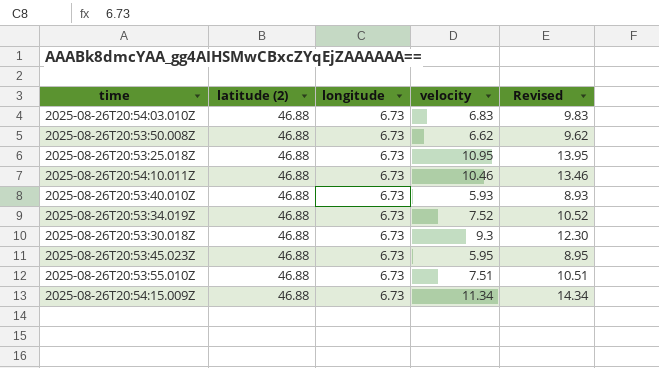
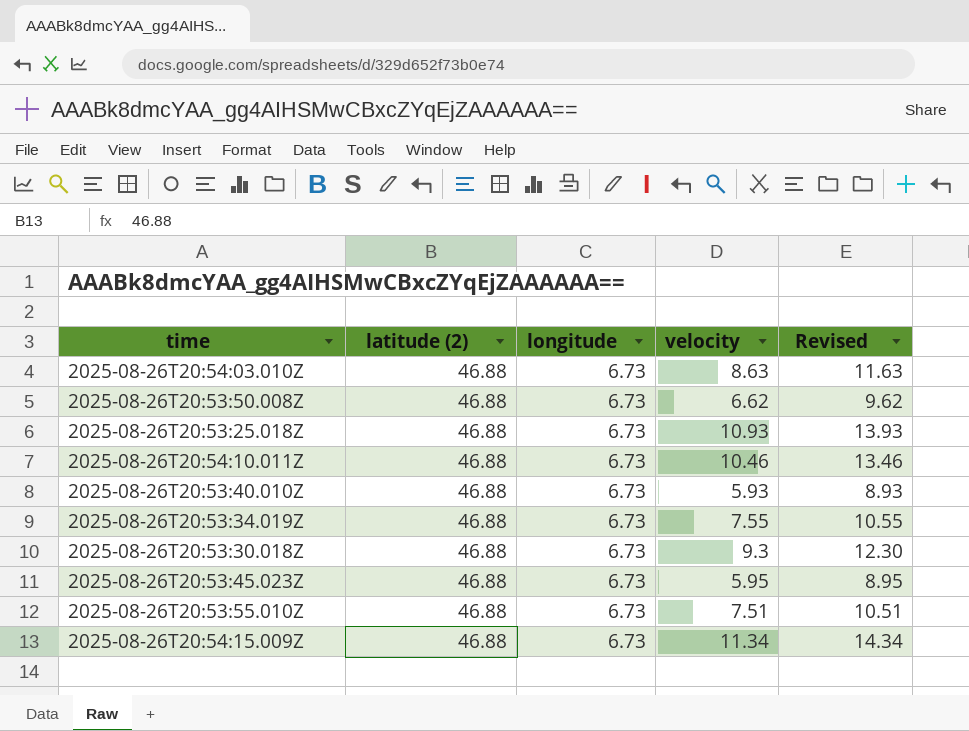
2025-08-26T20:54:03.010Z | velocity: 6.83 -> 8.63
2025-08-26T20:54:03.010Z | Revised: 9.83 -> 11.63
2025-08-26T20:53:25.018Z | velocity: 10.95 -> 10.93
2025-08-26T20:53:25.018Z | Revised: 13.95 -> 13.93
2025-08-26T20:53:34.019Z | velocity: 7.52 -> 7.55
2025-08-26T20:53:34.019Z | Revised: 10.52 -> 10.55

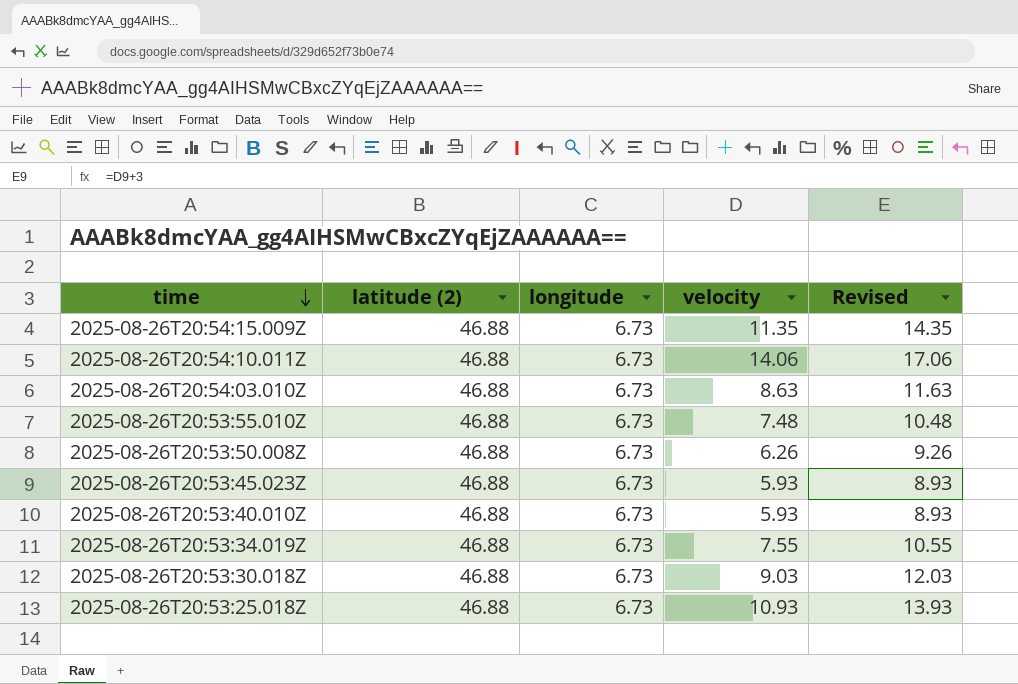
row order: none -> time descending
2025-08-26T20:54:15.009Z | velocity: 11.34 -> 11.35
2025-08-26T20:54:15.009Z | Revised: 14.34 -> 14.35
2025-08-26T20:54:10.011Z | velocity: 10.46 -> 14.06
2025-08-26T20:54:10.011Z | Revised: 13.46 -> 17.06
2025-08-26T20:53:55.010Z | velocity: 7.51 -> 7.48
2025-08-26T20:53:55.010Z | Revised: 10.51 -> 10.48
2025-08-26T20:53:50.008Z | velocity: 6.62 -> 6.26
2025-08-26T20:53:50.008Z | Revised: 9.62 -> 9.26
2025-08-26T20:53:45.023Z | velocity: 5.95 -> 5.93
2025-08-26T20:53:45.023Z | Revised: 8.95 -> 8.93
2025-08-26T20:53:30.018Z | velocity: 9.3 -> 9.03
2025-08-26T20:53:30.018Z | Revised: 12.30 -> 12.03

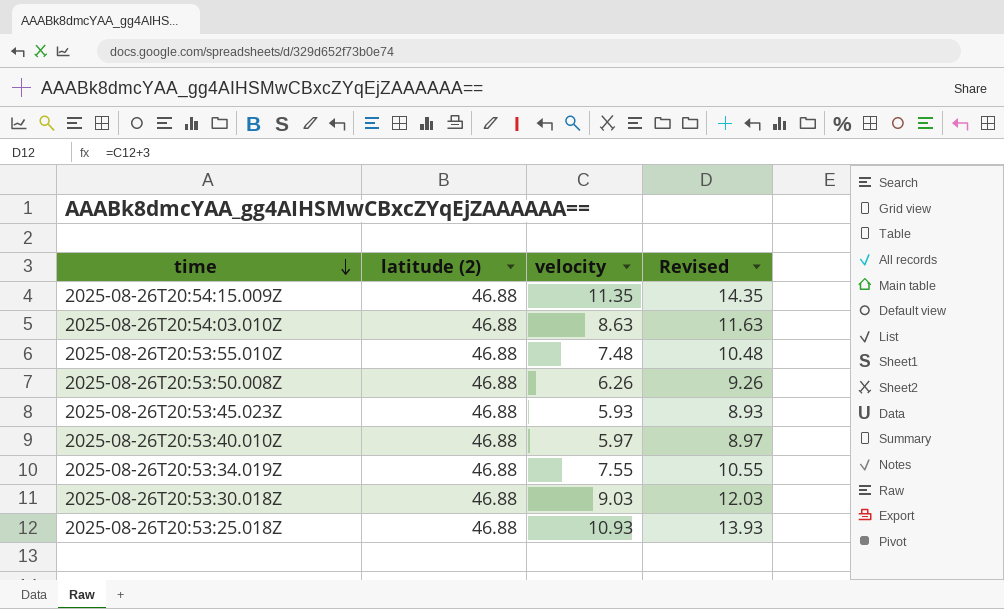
column longitude | position: 3 -> none
row 2025-08-26T20:54:10.011Z: 46.88 | 6.73 | 14.06 | 17.06 -> none
2025-08-26T20:53:40.010Z | velocity: 5.93 -> 5.97
2025-08-26T20:53:40.010Z | Revised: 8.93 -> 8.97

